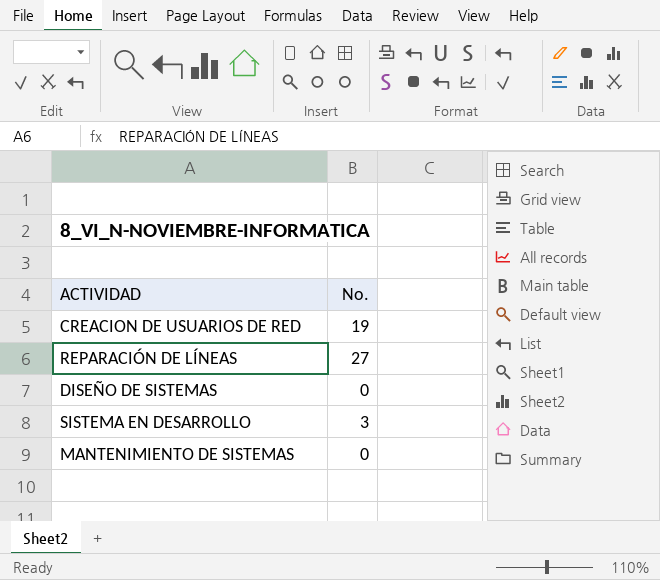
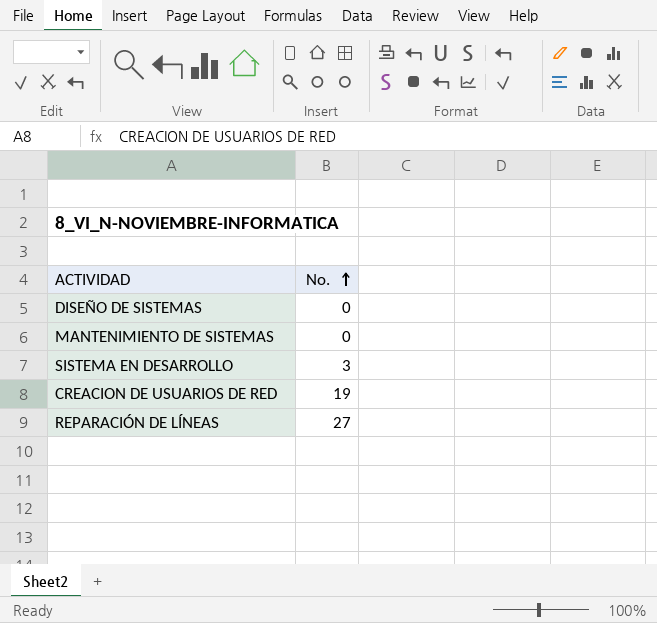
row order: none -> No. ascending

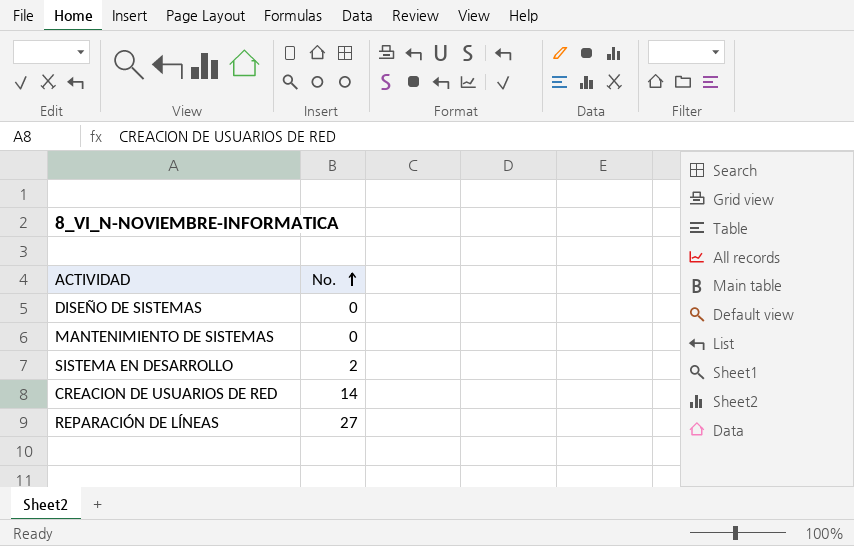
SISTEMA EN DESARROLLO | No.: 3 -> 2
CREACION DE USUARIOS DE RED | No.: 19 -> 14

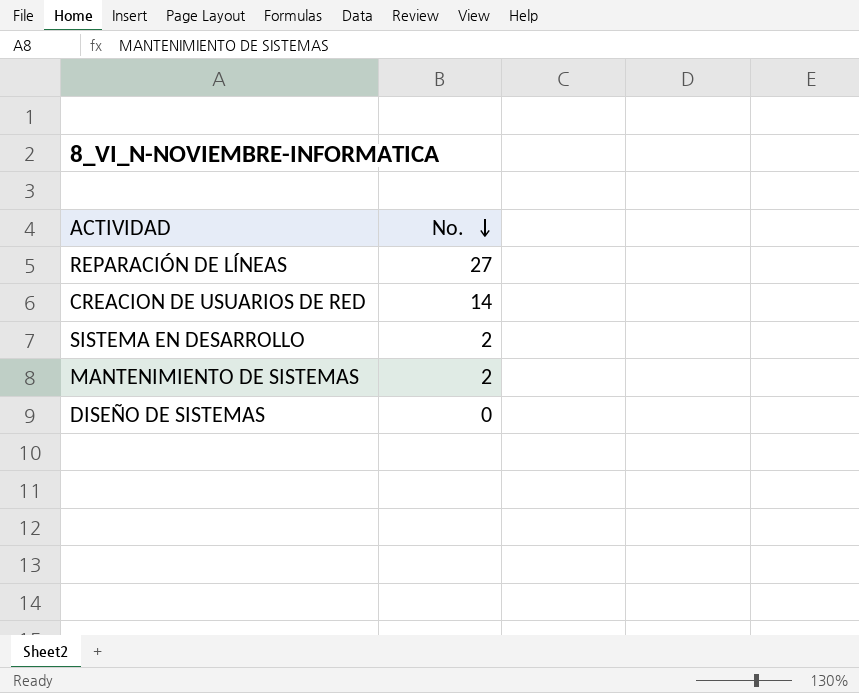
row order: No. ascending -> No. descending
MANTENIMIENTO DE SISTEMAS | No.: 0 -> 2

